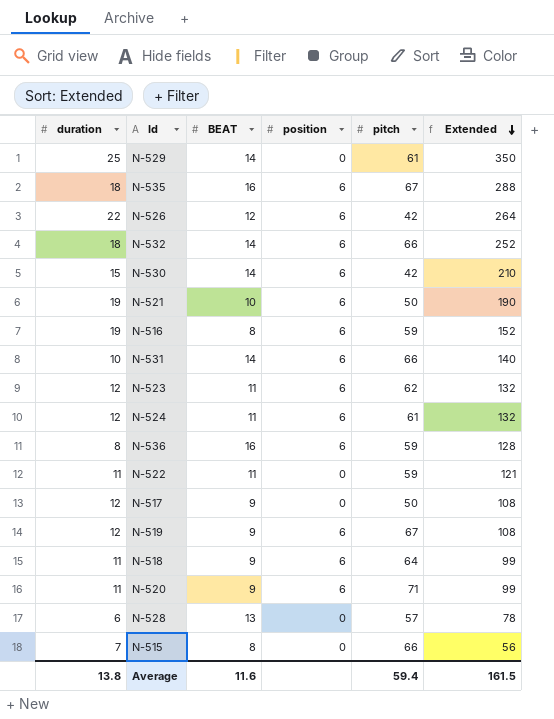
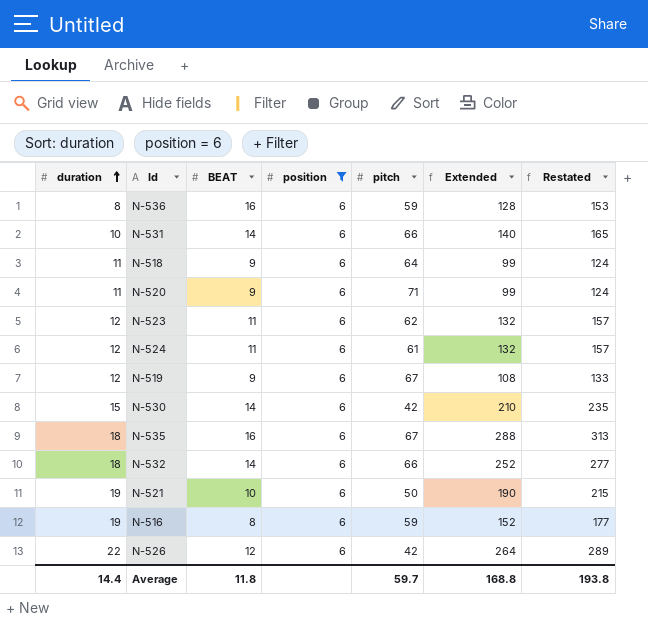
filter: none -> position = 6
row order: Extended descending -> duration ascending
column Restated | formula: none -> [Extended] + 25
Average | duration: 13.8 -> 14.4
Average | BEAT: 11.6 -> 11.8
Average | pitch: 59.4 -> 59.7
Average | Extended: 161.5 -> 168.8

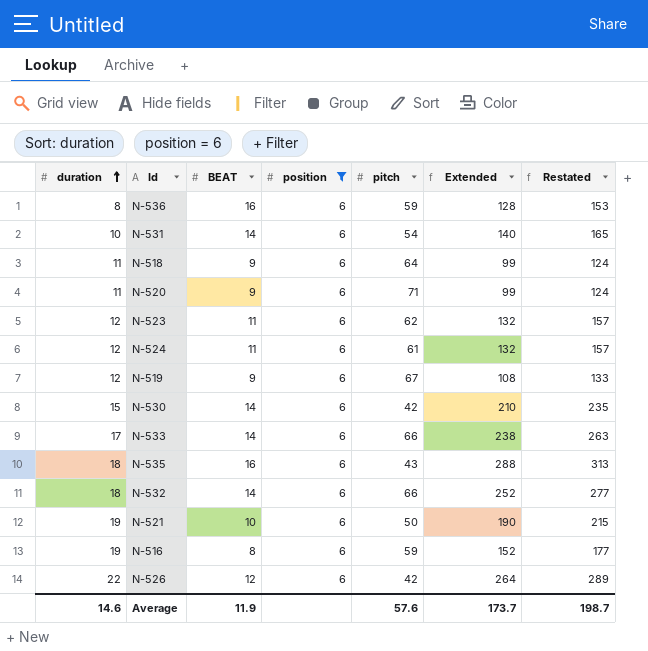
N-531 | pitch: 66 -> 54
row N-533: none -> 17 | 14 | 6 | 66 | 238 | 263
N-535 | pitch: 67 -> 43
Average | duration: 14.4 -> 14.6
Average | BEAT: 11.8 -> 11.9
Average | pitch: 59.7 -> 57.6
Average | Extended: 168.8 -> 173.7
Average | Restated: 193.8 -> 198.7

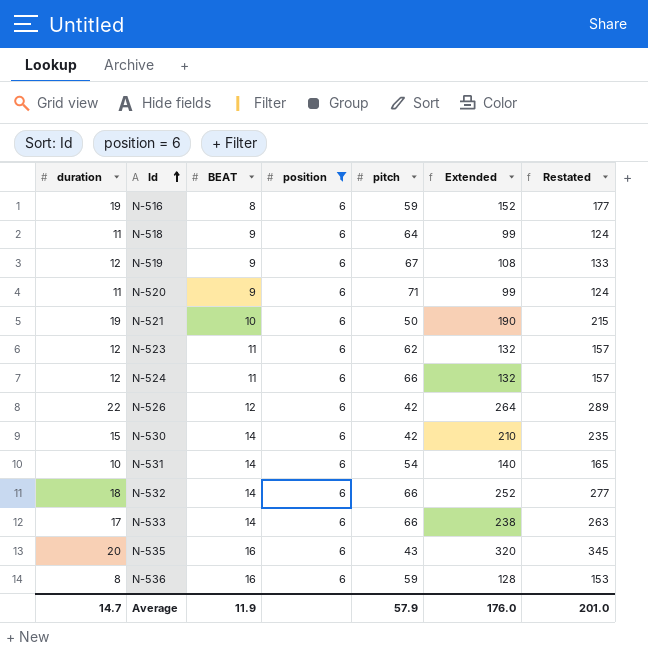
row order: duration ascending -> Id ascending
N-524 | pitch: 61 -> 66
N-535 | duration: 18 -> 20
N-535 | Extended: 288 -> 320
N-535 | Restated: 313 -> 345
Average | duration: 14.6 -> 14.7
Average | pitch: 57.6 -> 57.9
Average | Extended: 173.7 -> 176.0
Average | Restated: 198.7 -> 201.0

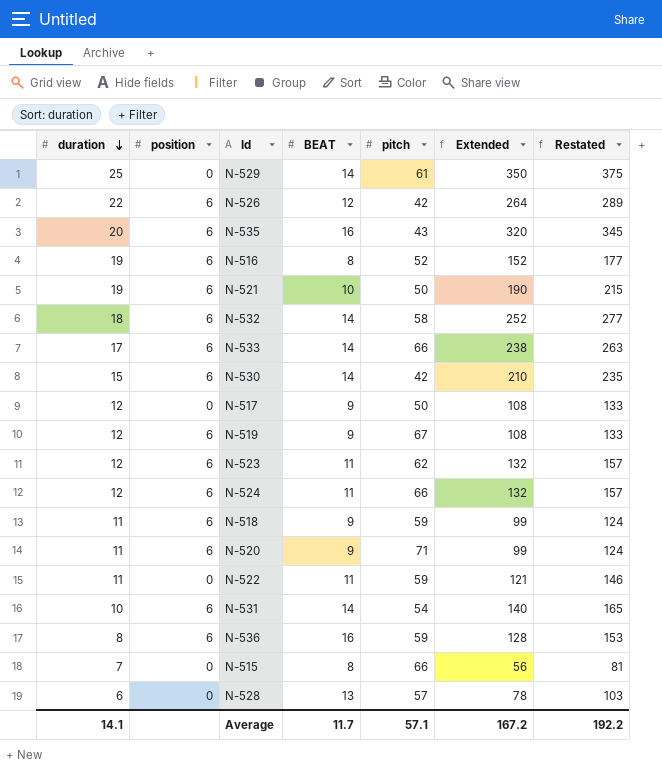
filter: position = 6 -> none
row order: Id ascending -> duration descending
column position | position: 4 -> 2
N-516 | pitch: 59 -> 52
N-532 | pitch: 66 -> 58
N-518 | pitch: 64 -> 59
Average | duration: 14.7 -> 14.1
Average | BEAT: 11.9 -> 11.7
Average | pitch: 57.9 -> 57.1
Average | Extended: 176.0 -> 167.2
Average | Restated: 201.0 -> 192.2

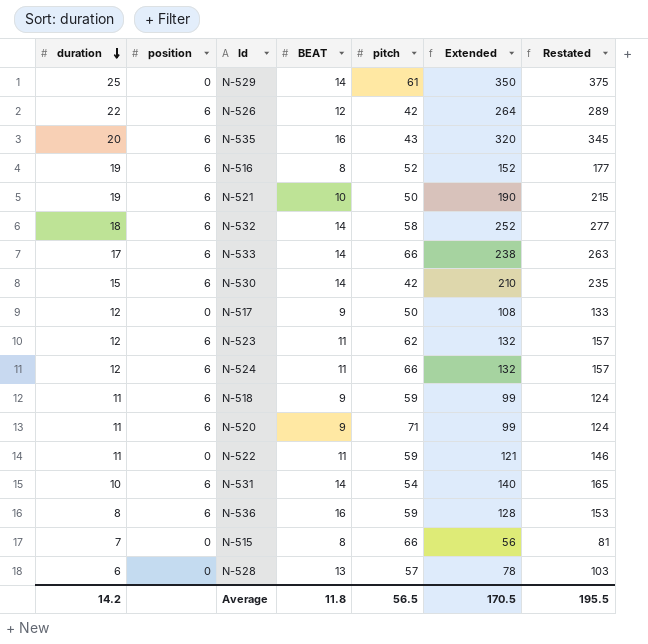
row N-519: 12 | 6 | 9 | 67 | 108 | 133 -> none
Average | duration: 14.1 -> 14.2
Average | BEAT: 11.7 -> 11.8
Average | pitch: 57.1 -> 56.5
Average | Extended: 167.2 -> 170.5
Average | Restated: 192.2 -> 195.5

